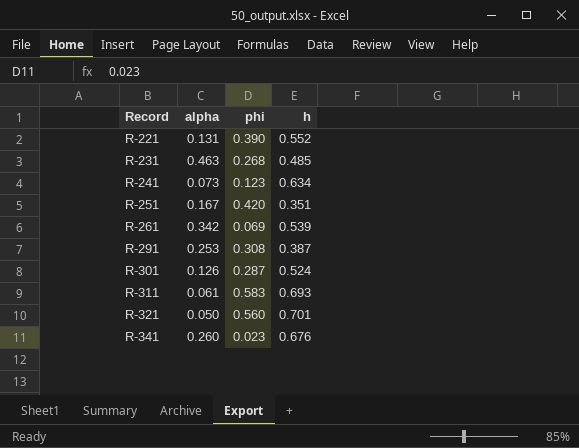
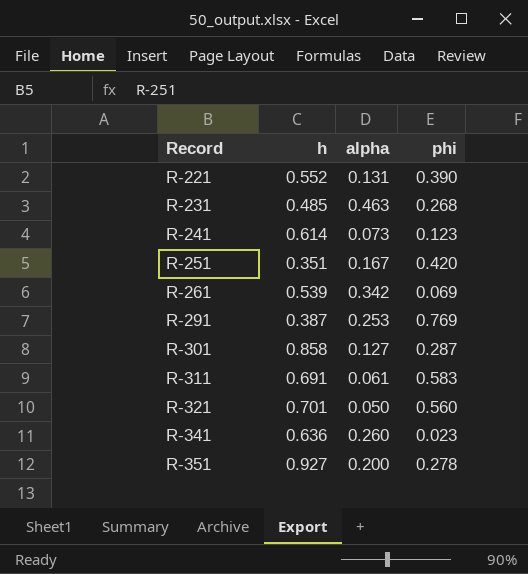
column h | position: 4 -> 2
R-241 | h: 0.634 -> 0.614
R-291 | phi: 0.308 -> 0.769
R-301 | h: 0.524 -> 0.858
R-301 | alpha: 0.126 -> 0.127
R-311 | h: 0.693 -> 0.691
R-341 | h: 0.676 -> 0.636
row R-351: none -> 0.927 | 0.200 | 0.278

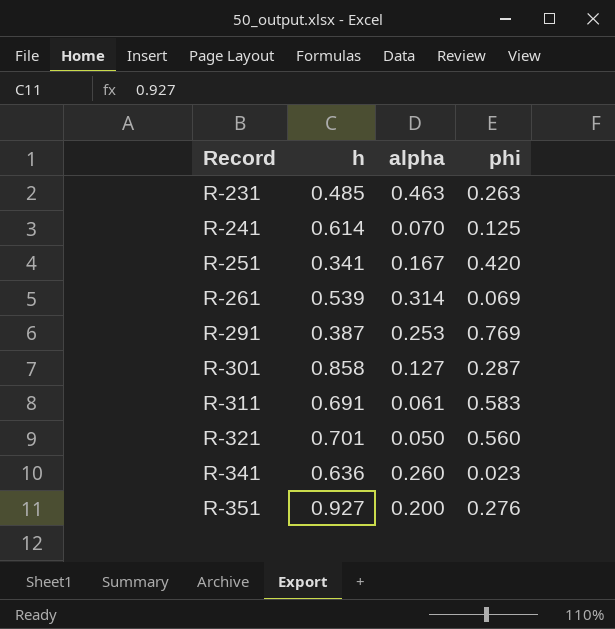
row R-221: 0.552 | 0.131 | 0.390 -> none
R-231 | phi: 0.268 -> 0.263
R-241 | alpha: 0.073 -> 0.070
R-241 | phi: 0.123 -> 0.125
R-251 | h: 0.351 -> 0.341
R-261 | alpha: 0.342 -> 0.314
R-351 | phi: 0.278 -> 0.276

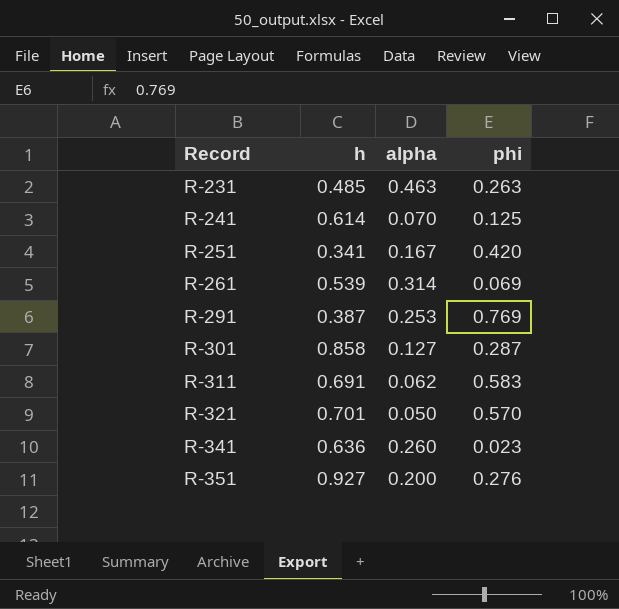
R-311 | alpha: 0.061 -> 0.062
R-321 | phi: 0.560 -> 0.570

